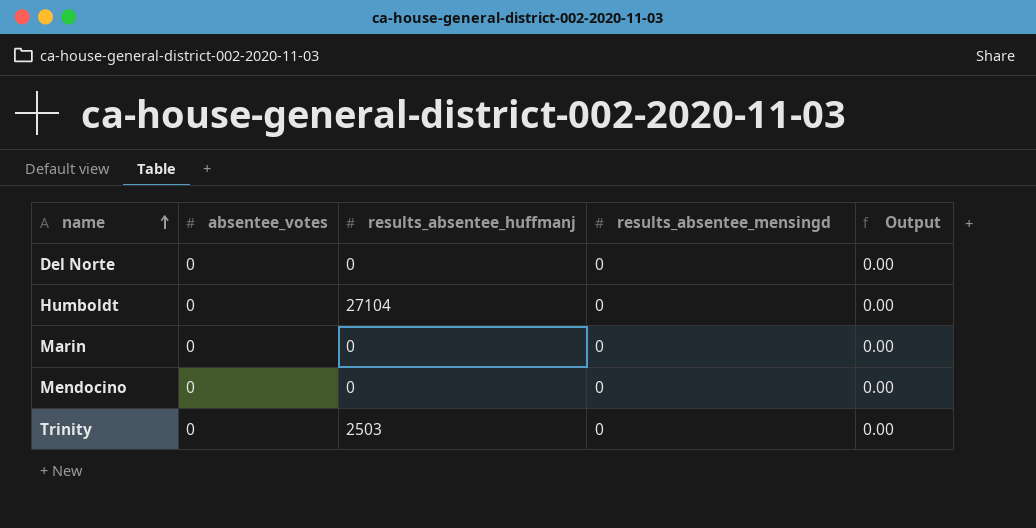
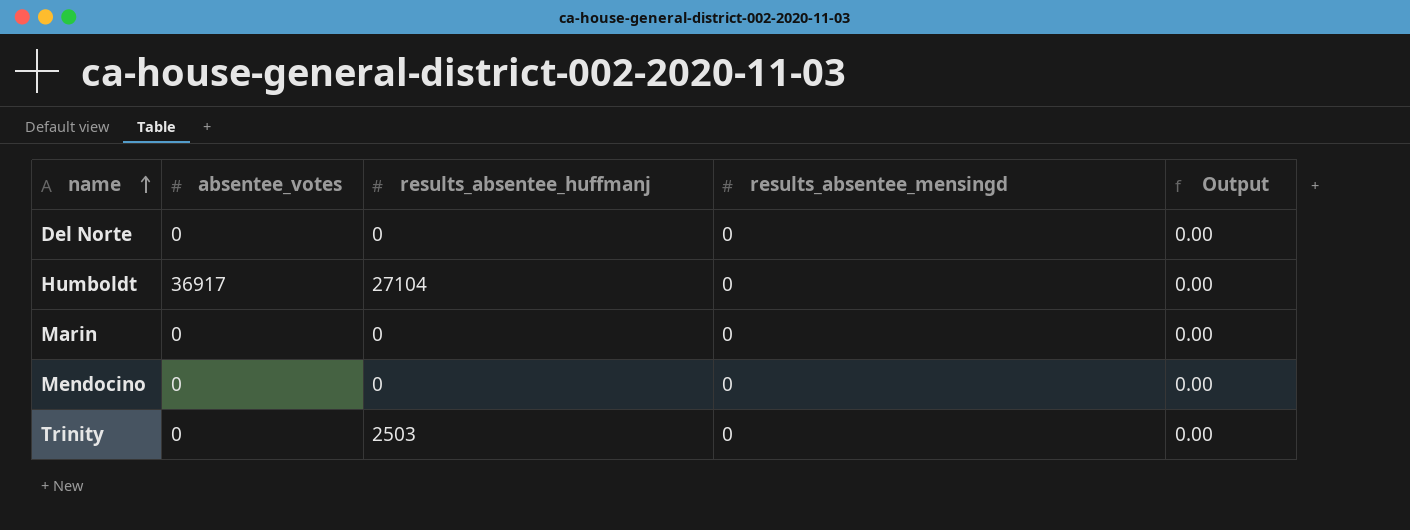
Humboldt | absentee_votes: 0 -> 36917

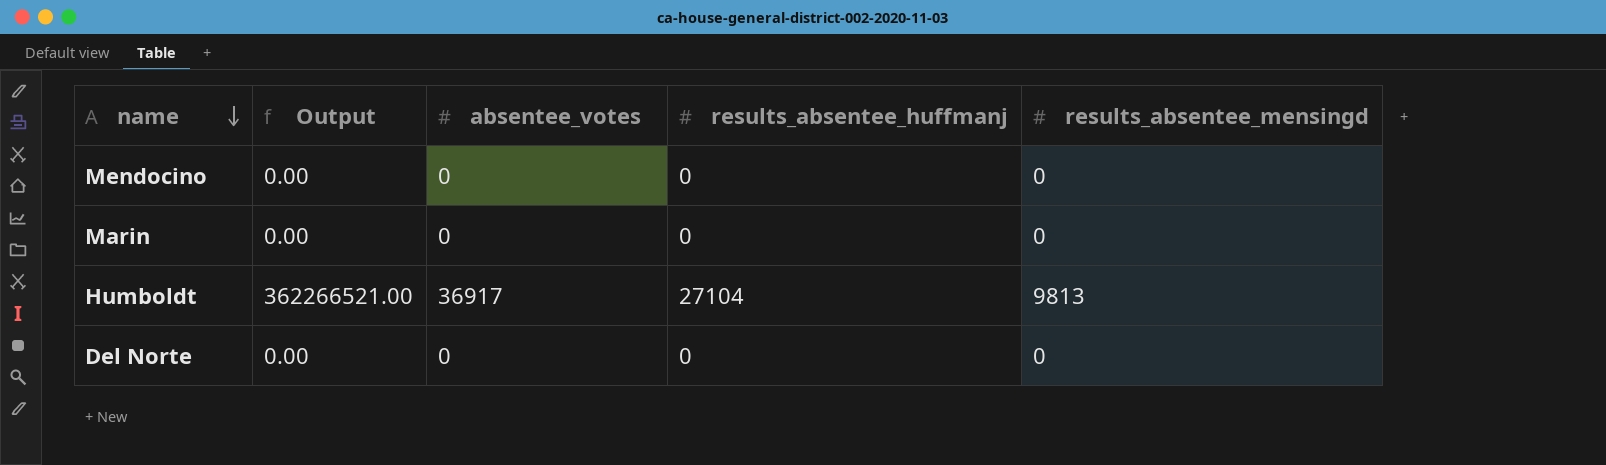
row order: name ascending -> name descending
column Output | position: 5 -> 2
row Trinity: 0 | 2503 | 0 | 0.00 -> none
Humboldt | Output: 0.00 -> 362266521.00
Humboldt | results_absentee_mensingd: 0 -> 9813

